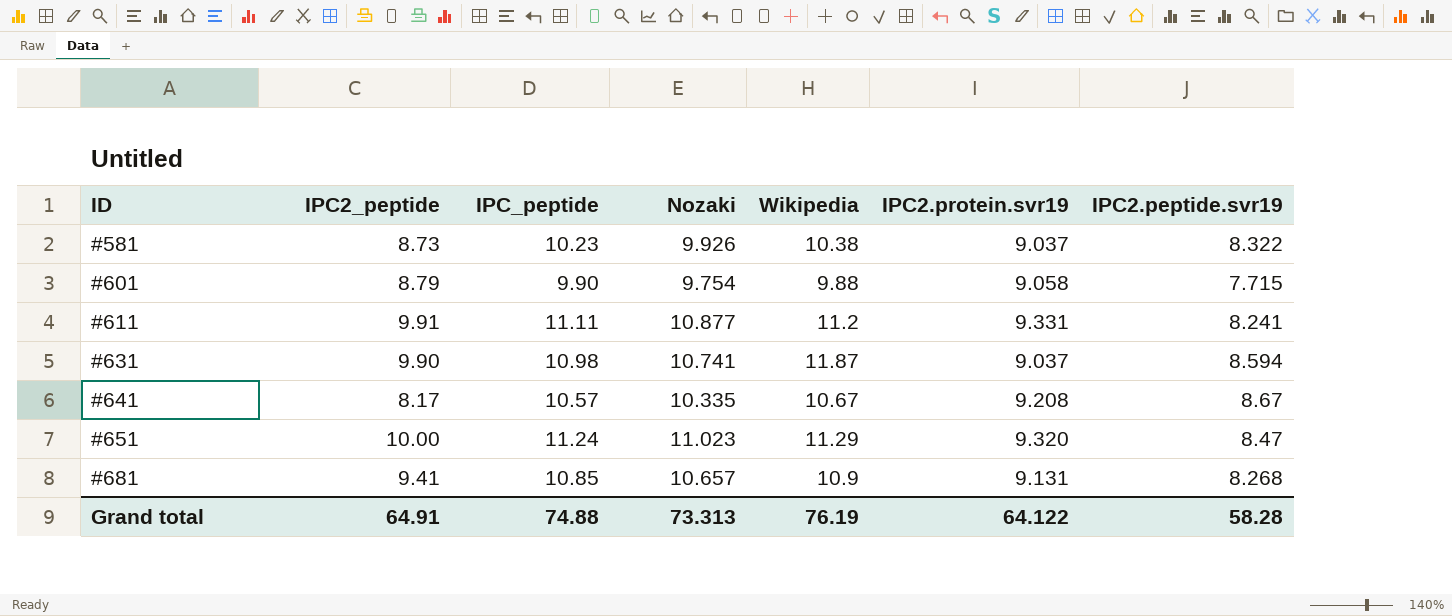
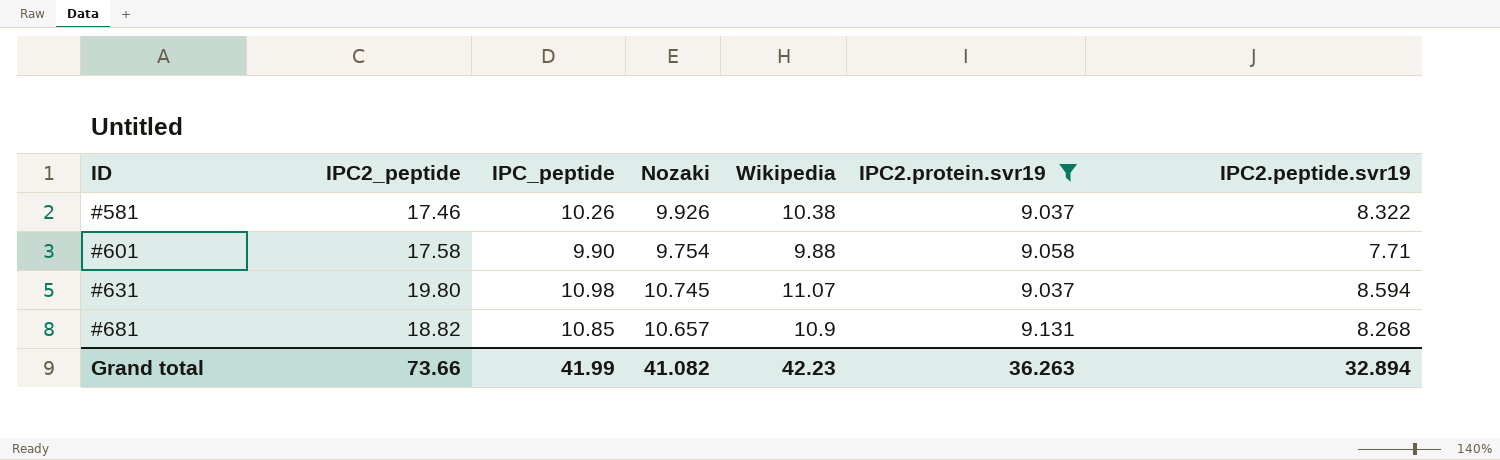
filter: none -> IPC2.protein.svr19 <= 9.131
#581 | IPC2_peptide: 8.73 -> 17.46
#581 | IPC_peptide: 10.23 -> 10.26
#601 | IPC2_peptide: 8.79 -> 17.58
#601 | IPC2.peptide.svr19: 7.715 -> 7.71
#631 | IPC2_peptide: 9.90 -> 19.80
#631 | Nozaki: 10.741 -> 10.745
#631 | Wikipedia: 11.87 -> 11.07
#681 | IPC2_peptide: 9.41 -> 18.82
Grand total | IPC2_peptide: 64.91 -> 73.66
Grand total | IPC_peptide: 74.88 -> 41.99
Grand total | Nozaki: 73.313 -> 41.082
Grand total | Wikipedia: 76.19 -> 42.23
Grand total | IPC2.protein.svr19: 64.122 -> 36.263
Grand total | IPC2.peptide.svr19: 58.28 -> 32.894

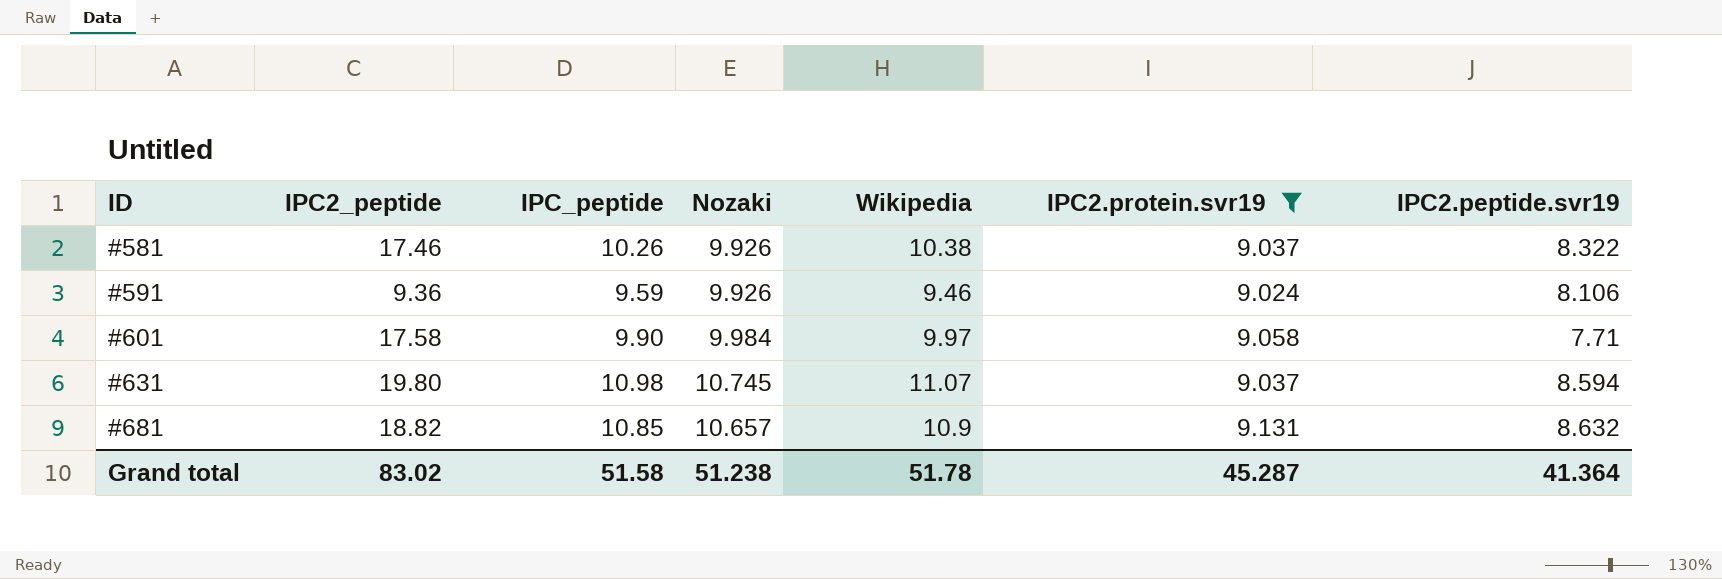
row #591: none -> 9.36 | 9.59 | 9.926 | 9.46 | 9.024 | 8.106
#601 | Nozaki: 9.754 -> 9.984
#601 | Wikipedia: 9.88 -> 9.97
#681 | IPC2.peptide.svr19: 8.268 -> 8.632
Grand total | IPC2_peptide: 73.66 -> 83.02
Grand total | IPC_peptide: 41.99 -> 51.58
Grand total | Nozaki: 41.082 -> 51.238
Grand total | Wikipedia: 42.23 -> 51.78
Grand total | IPC2.protein.svr19: 36.263 -> 45.287
Grand total | IPC2.peptide.svr19: 32.894 -> 41.364

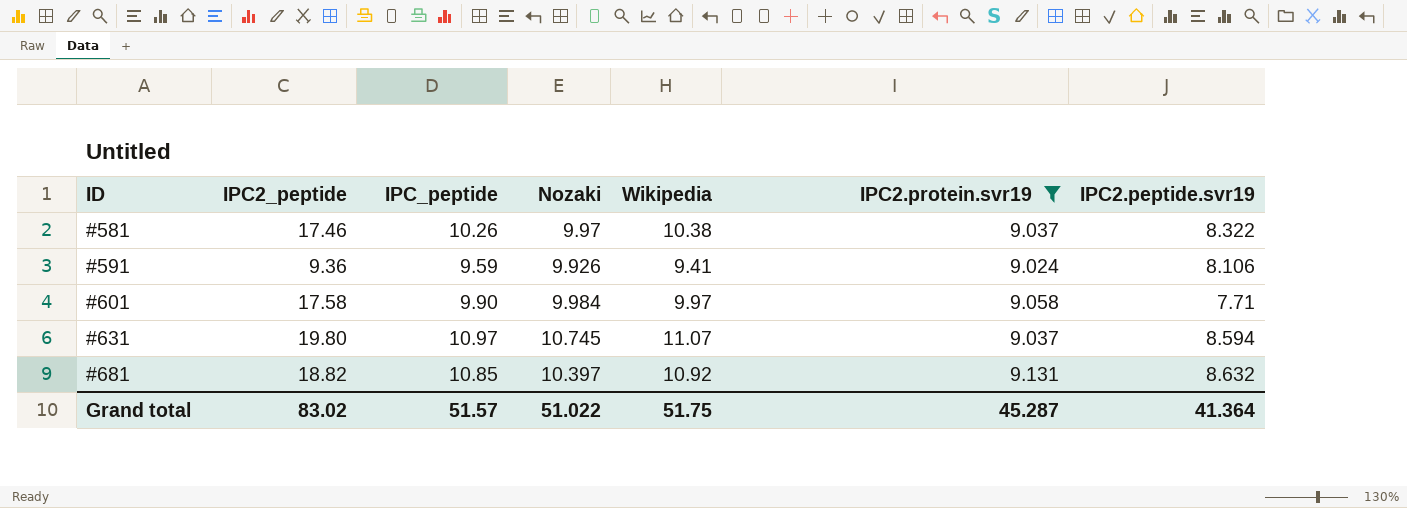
#581 | Nozaki: 9.926 -> 9.97
#591 | Wikipedia: 9.46 -> 9.41
#631 | IPC_peptide: 10.98 -> 10.97
#681 | Nozaki: 10.657 -> 10.397
#681 | Wikipedia: 10.9 -> 10.92
Grand total | IPC_peptide: 51.58 -> 51.57
Grand total | Nozaki: 51.238 -> 51.022
Grand total | Wikipedia: 51.78 -> 51.75

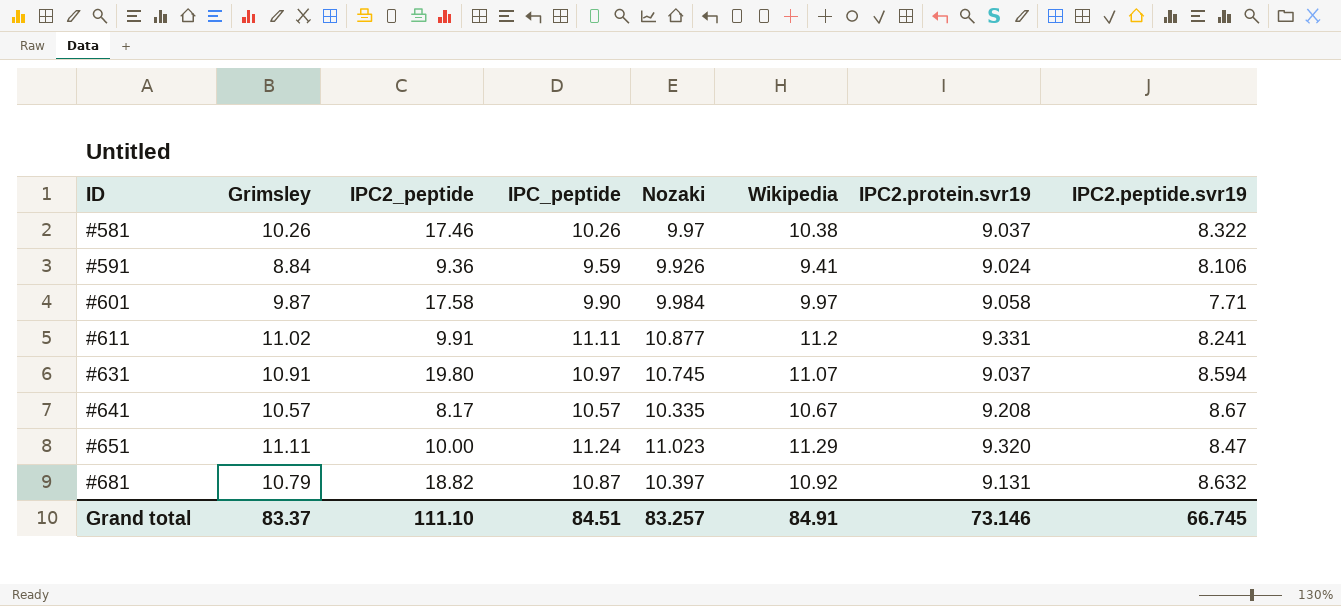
filter: IPC2.protein.svr19 <= 9.131 -> none
column Grimsley | position: none -> 2
#681 | IPC_peptide: 10.85 -> 10.87
Grand total | IPC2_peptide: 83.02 -> 111.10
Grand total | IPC_peptide: 51.57 -> 84.51
Grand total | Nozaki: 51.022 -> 83.257
Grand total | Wikipedia: 51.75 -> 84.91
Grand total | IPC2.protein.svr19: 45.287 -> 73.146
Grand total | IPC2.peptide.svr19: 41.364 -> 66.745

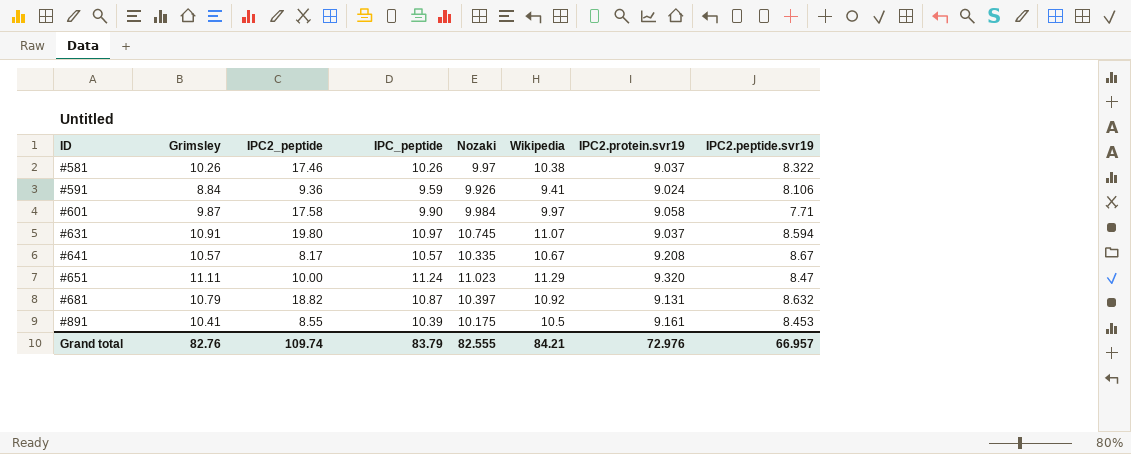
row #611: 11.02 | 9.91 | 11.11 | 10.877 | 11.2 | 9.331 | 8.241 -> none
row #891: none -> 10.41 | 8.55 | 10.39 | 10.175 | 10.5 | 9.161 | 8.453
Grand total | Grimsley: 83.37 -> 82.76
Grand total | IPC2_peptide: 111.10 -> 109.74
Grand total | IPC_peptide: 84.51 -> 83.79
Grand total | Nozaki: 83.257 -> 82.555
Grand total | Wikipedia: 84.91 -> 84.21
Grand total | IPC2.protein.svr19: 73.146 -> 72.976
Grand total | IPC2.peptide.svr19: 66.745 -> 66.957

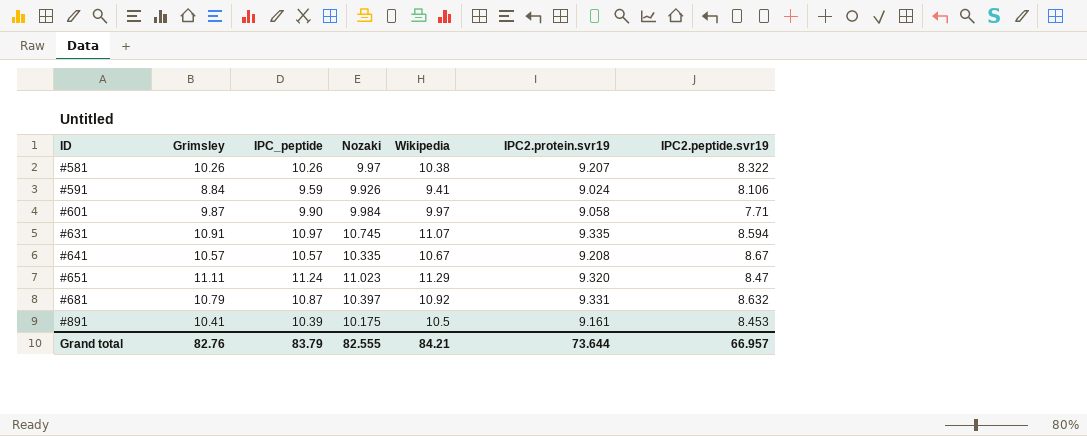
column IPC2_peptide | position: 3 -> none
#581 | IPC2.protein.svr19: 9.037 -> 9.207
#631 | IPC2.protein.svr19: 9.037 -> 9.335
#681 | IPC2.protein.svr19: 9.131 -> 9.331
Grand total | IPC2.protein.svr19: 72.976 -> 73.644

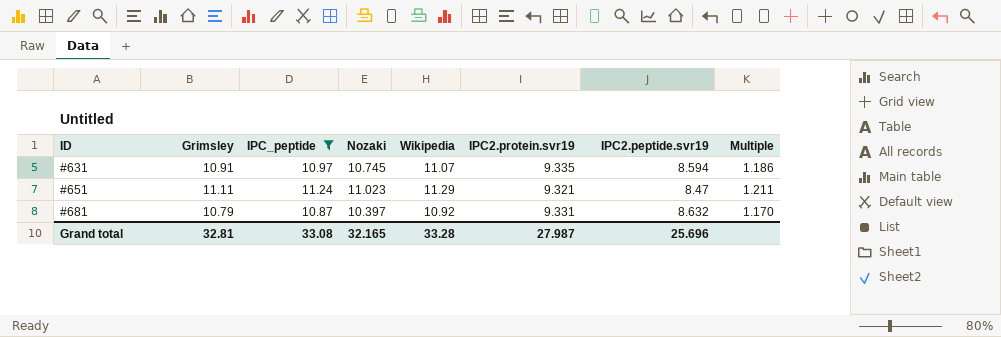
filter: none -> IPC_peptide >= 10.87
column Multiple | formula: none -> [Wikipedia] / [IPC2.protein.svr19]
#651 | IPC2.protein.svr19: 9.320 -> 9.321
Grand total | Grimsley: 82.76 -> 32.81
Grand total | IPC_peptide: 83.79 -> 33.08
Grand total | Nozaki: 82.555 -> 32.165
Grand total | Wikipedia: 84.21 -> 33.28
Grand total | IPC2.protein.svr19: 73.644 -> 27.987
Grand total | IPC2.peptide.svr19: 66.957 -> 25.696

